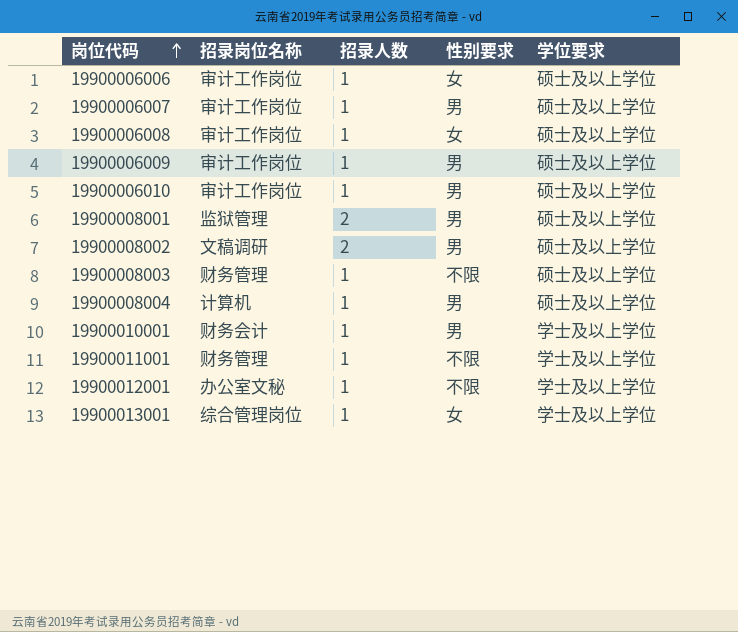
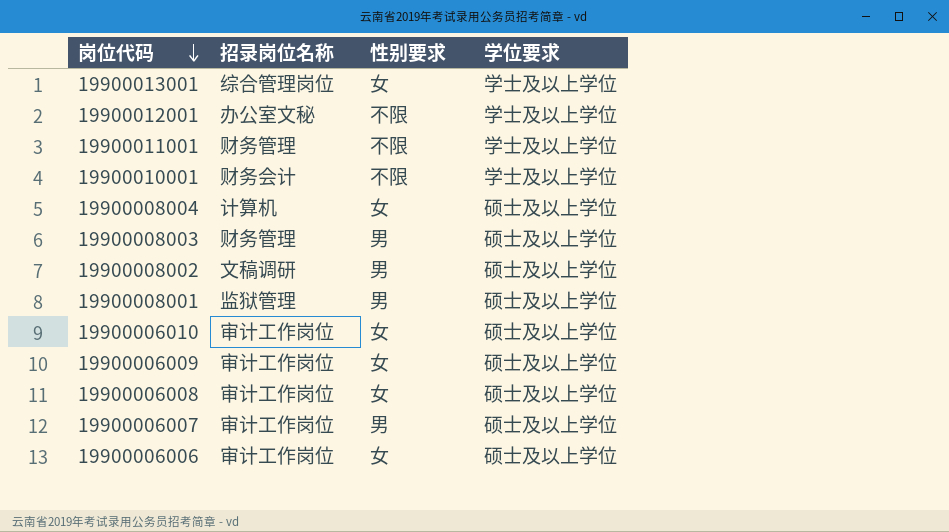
row order: 岗位代码 ascending -> 岗位代码 descending
column 招录人数 | position: 3 -> none
19900010001 | 性别要求: 男 -> 不限
19900008004 | 性别要求: 男 -> 女
19900008003 | 性别要求: 不限 -> 男
19900006010 | 性别要求: 男 -> 女
19900006009 | 性别要求: 男 -> 女

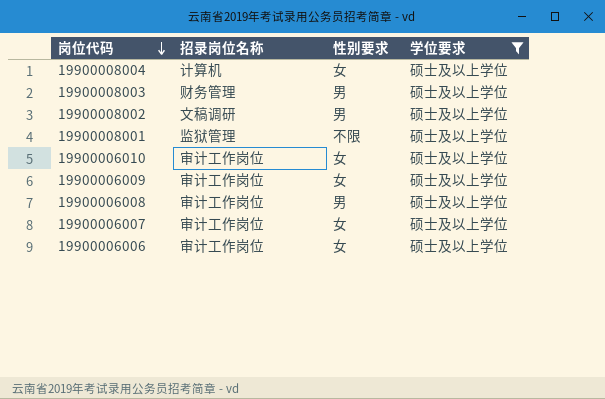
filter: none -> 学位要求 = 硕士及以上学位
19900008001 | 性别要求: 男 -> 不限
19900006008 | 性别要求: 女 -> 男
19900006007 | 性别要求: 男 -> 女

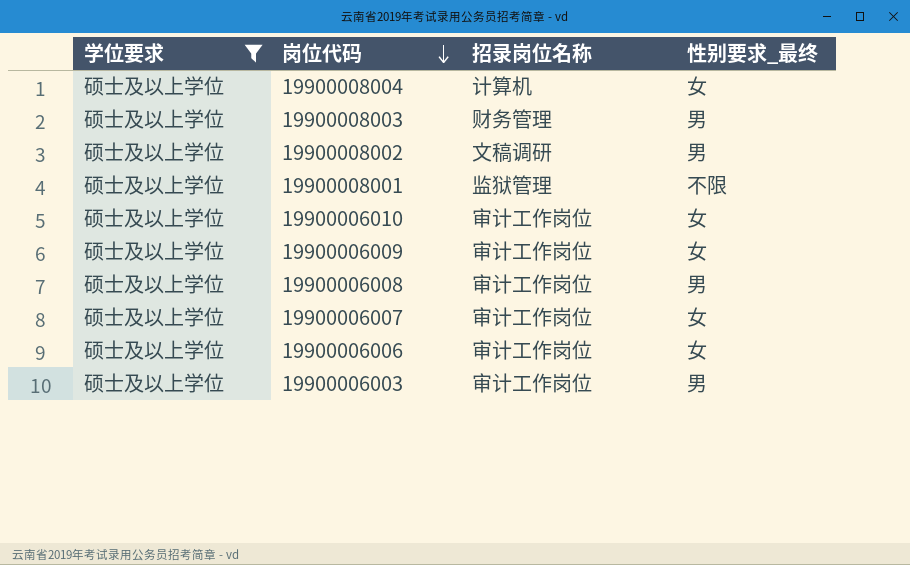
column 学位要求 | position: 4 -> 1
column name: 性别要求 -> 性别要求_最终
row 19900006003: none -> 硕士及以上学位 | 审计工作岗位 | 男

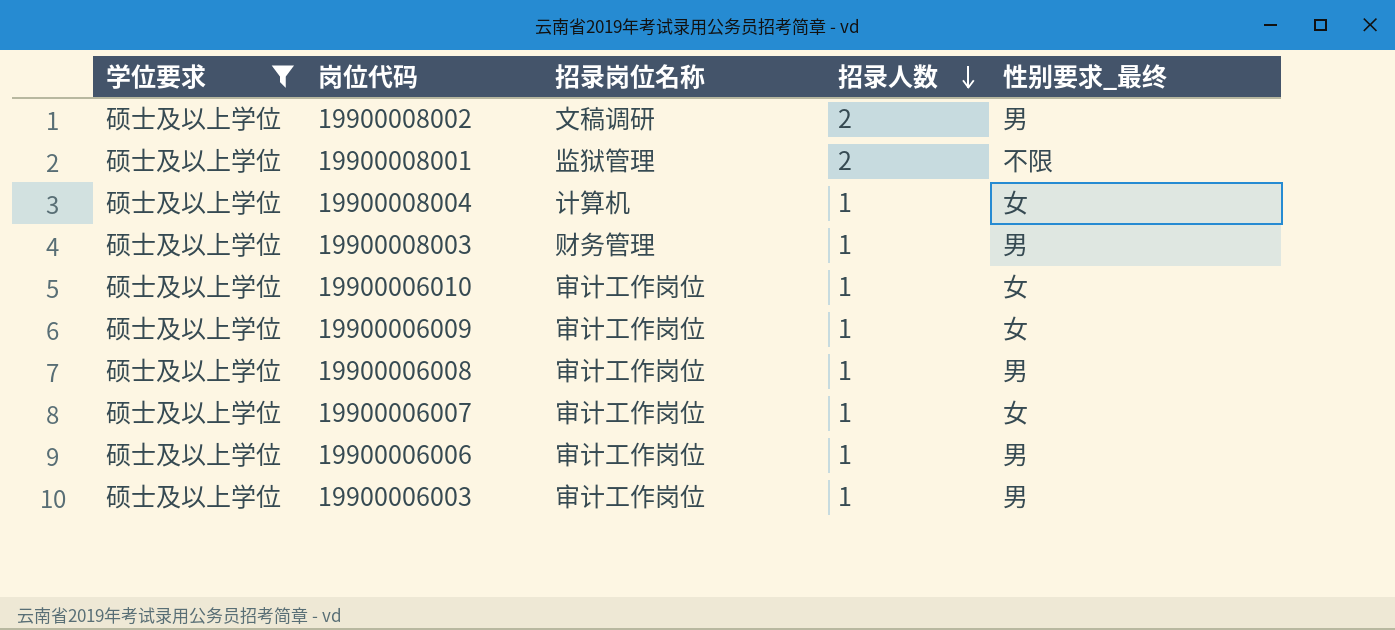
row order: 岗位代码 descending -> 招录人数 descending
column 招录人数 | position: none -> 4
19900006006 | 性别要求_最终: 女 -> 男

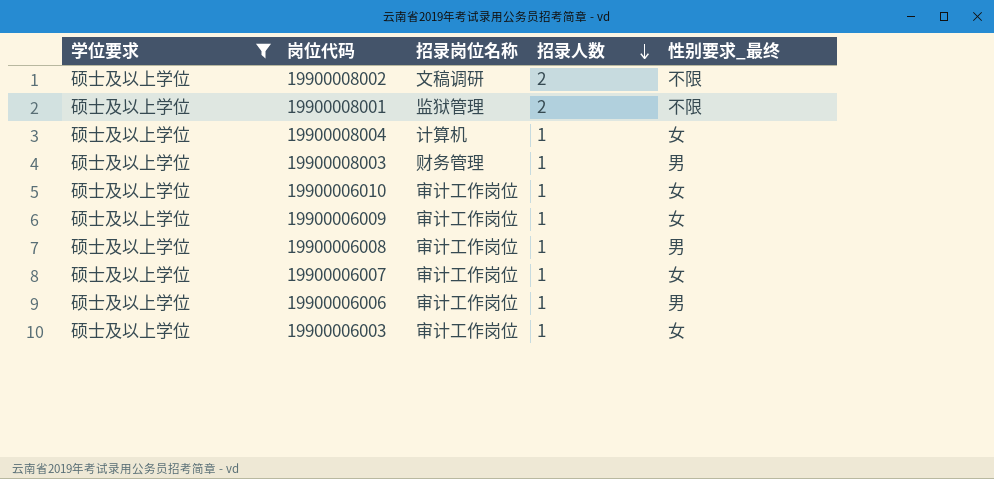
19900008002 | 性别要求_最终: 男 -> 不限
19900006003 | 性别要求_最终: 男 -> 女

